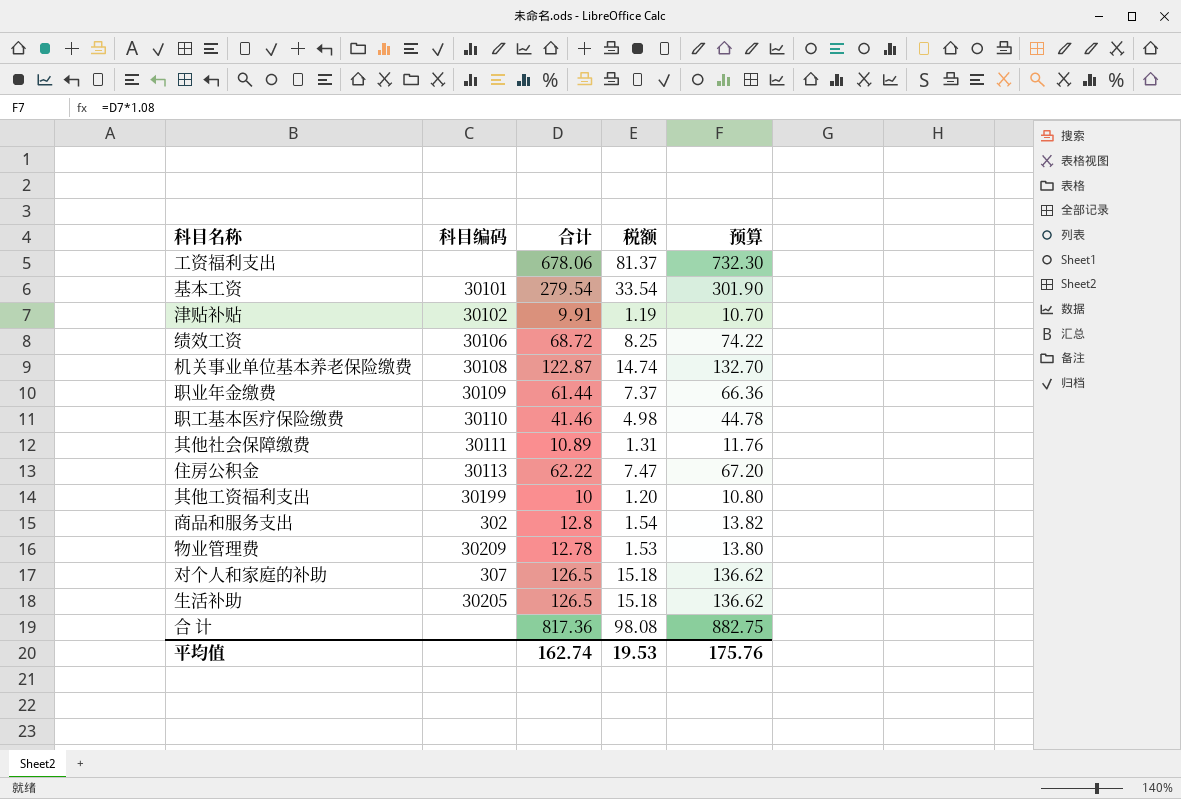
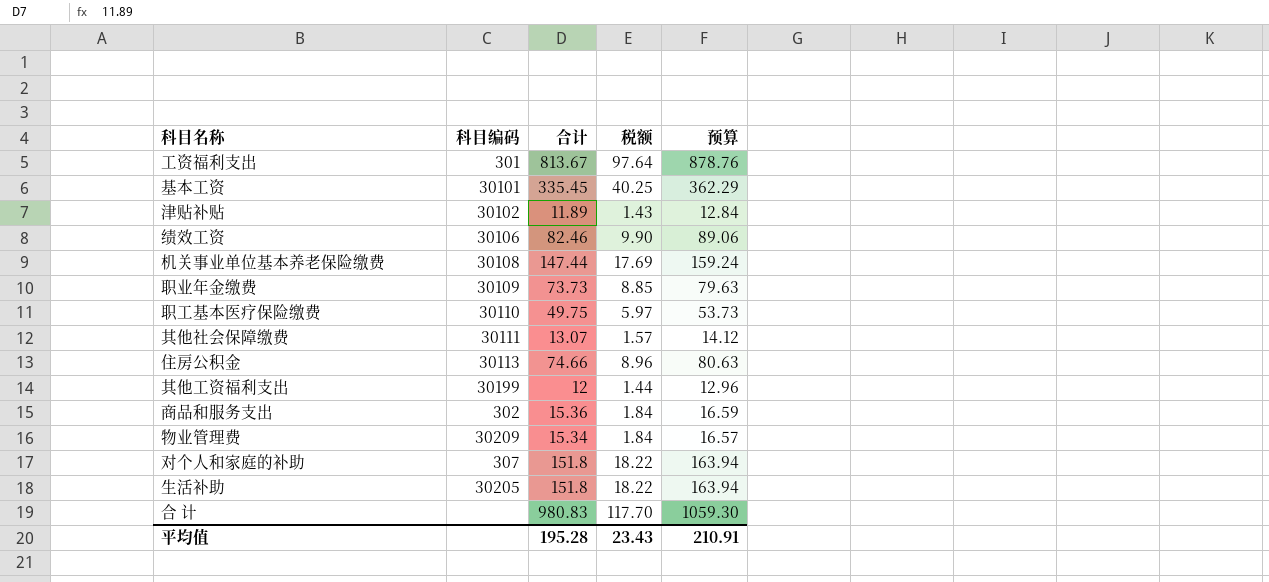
工资福利支出 | 科目编码: none -> 301
工资福利支出 | 合计: 678.06 -> 813.67
工资福利支出 | 税额: 81.37 -> 97.64
工资福利支出 | 预算: 732.30 -> 878.76
基本工资 | 合计: 279.54 -> 335.45
基本工资 | 税额: 33.54 -> 40.25
基本工资 | 预算: 301.90 -> 362.29
津贴补贴 | 合计: 9.91 -> 11.89
津贴补贴 | 税额: 1.19 -> 1.43
津贴补贴 | 预算: 10.70 -> 12.84
绩效工资 | 合计: 68.72 -> 82.46
绩效工资 | 税额: 8.25 -> 9.90
绩效工资 | 预算: 74.22 -> 89.06
机关事业单位基本养老保险缴费 | 合计: 122.87 -> 147.44
机关事业单位基本养老保险缴费 | 税额: 14.74 -> 17.69
机关事业单位基本养老保险缴费 | 预算: 132.70 -> 159.24
职业年金缴费 | 合计: 61.44 -> 73.73
职业年金缴费 | 税额: 7.37 -> 8.85
职业年金缴费 | 预算: 66.36 -> 79.63
职工基本医疗保险缴费 | 合计: 41.46 -> 49.75
职工基本医疗保险缴费 | 税额: 4.98 -> 5.97
职工基本医疗保险缴费 | 预算: 44.78 -> 53.73
其他社会保障缴费 | 合计: 10.89 -> 13.07
其他社会保障缴费 | 税额: 1.31 -> 1.57
其他社会保障缴费 | 预算: 11.76 -> 14.12
住房公积金 | 合计: 62.22 -> 74.66
住房公积金 | 税额: 7.47 -> 8.96
住房公积金 | 预算: 67.20 -> 80.63
其他工资福利支出 | 合计: 10 -> 12
其他工资福利支出 | 税额: 1.20 -> 1.44
其他工资福利支出 | 预算: 10.80 -> 12.96
商品和服务支出 | 合计: 12.8 -> 15.36
商品和服务支出 | 税额: 1.54 -> 1.84
商品和服务支出 | 预算: 13.82 -> 16.59
物业管理费 | 合计: 12.78 -> 15.34
物业管理费 | 税额: 1.53 -> 1.84
物业管理费 | 预算: 13.80 -> 16.57
对个人和家庭的补助 | 合计: 126.5 -> 151.8
对个人和家庭的补助 | 税额: 15.18 -> 18.22
对个人和家庭的补助 | 预算: 136.62 -> 163.94
生活补助 | 合计: 126.5 -> 151.8
生活补助 | 税额: 15.18 -> 18.22
生活补助 | 预算: 136.62 -> 163.94
合 计 | 合计: 817.36 -> 980.83
合 计 | 税额: 98.08 -> 117.70
合 计 | 预算: 882.75 -> 1059.30
平均值 | 合计: 162.74 -> 195.28
平均值 | 税额: 19.53 -> 23.43
平均值 | 预算: 175.76 -> 210.91

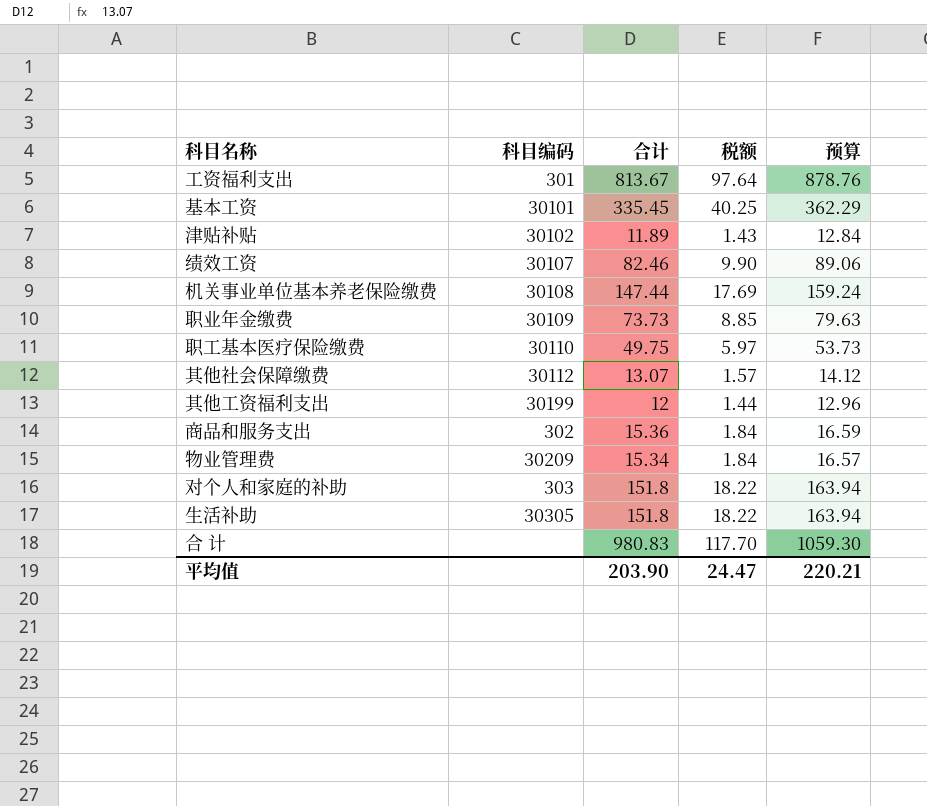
row 住房公积金: 30113 | 74.66 | 8.96 | 80.63 -> none
绩效工资 | 科目编码: 30106 -> 30107
其他社会保障缴费 | 科目编码: 30111 -> 30112
对个人和家庭的补助 | 科目编码: 307 -> 303
生活补助 | 科目编码: 30205 -> 30305
平均值 | 合计: 195.28 -> 203.90
平均值 | 税额: 23.43 -> 24.47
平均值 | 预算: 210.91 -> 220.21

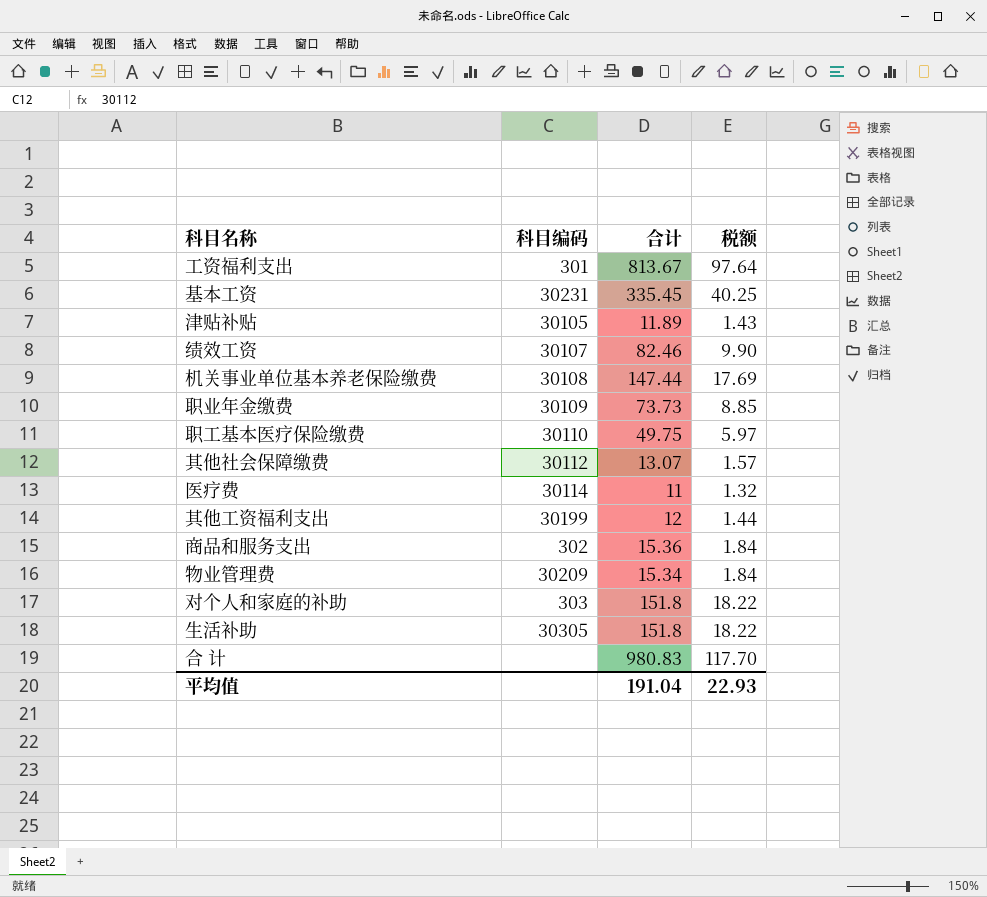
column 预算 | formula: [合计] * 1.08 -> none
基本工资 | 科目编码: 30101 -> 30231
津贴补贴 | 科目编码: 30102 -> 30105
row 医疗费: none -> 30114 | 11 | 1.32
平均值 | 合计: 203.90 -> 191.04
平均值 | 税额: 24.47 -> 22.93

